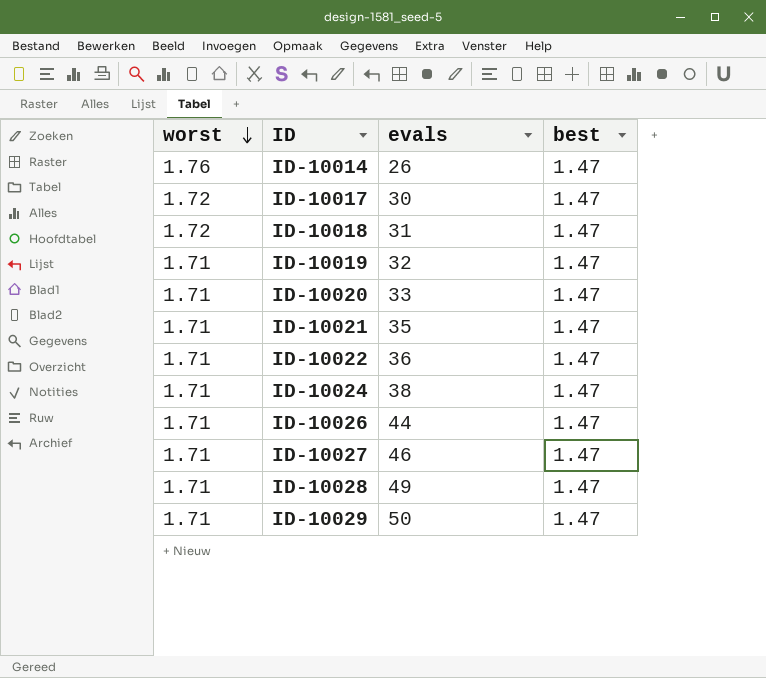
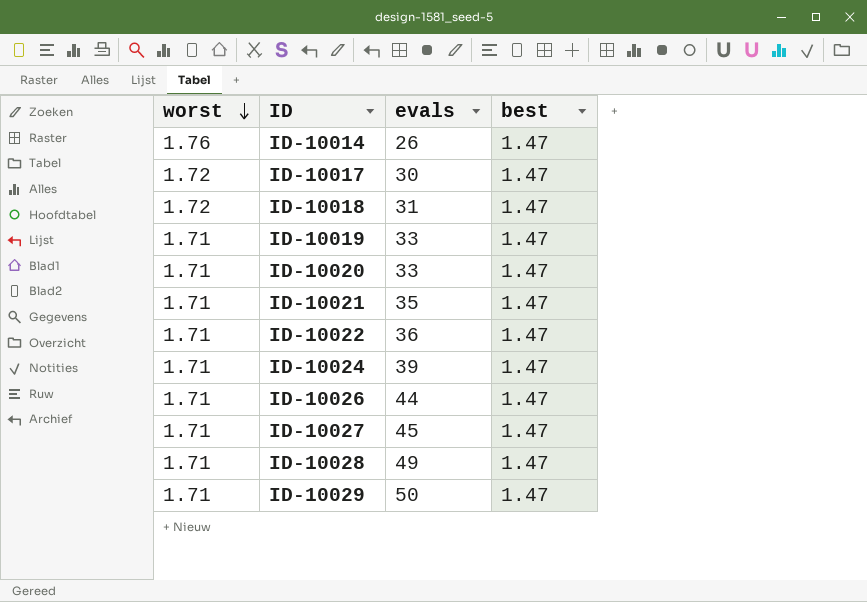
ID-10019 | evals: 32 -> 33
ID-10024 | evals: 38 -> 39
ID-10027 | evals: 46 -> 45

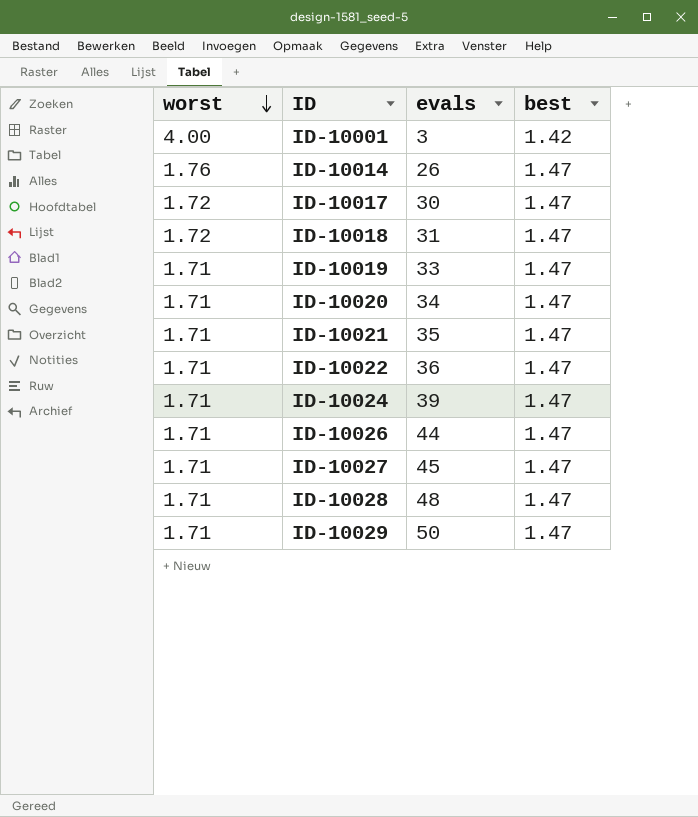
row ID-10001: none -> 4.00 | 3 | 1.42
ID-10020 | evals: 33 -> 34
ID-10028 | evals: 49 -> 48

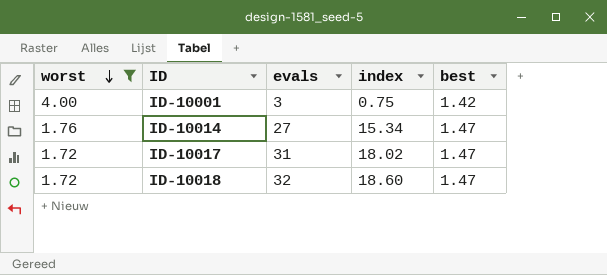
filter: none -> worst != 1.71
column index | formula: none -> [evals] / [worst]
ID-10014 | evals: 26 -> 27
ID-10017 | evals: 30 -> 31
ID-10018 | evals: 31 -> 32

